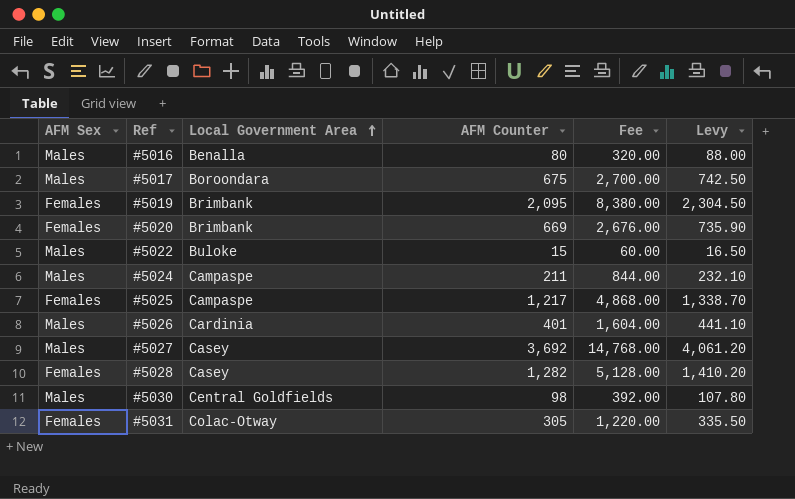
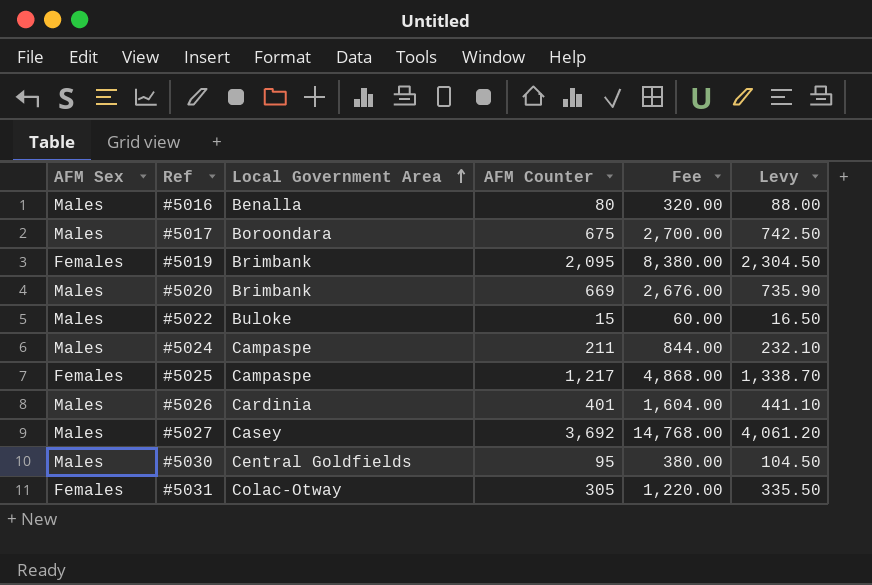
row #5028: Females | Casey | 1,282 | 5,128.00 | 1,410.20 -> none
#5020 | AFM Sex: Females -> Males
#5030 | AFM Counter: 98 -> 95
#5030 | Fee: 392.00 -> 380.00
#5030 | Levy: 107.80 -> 104.50

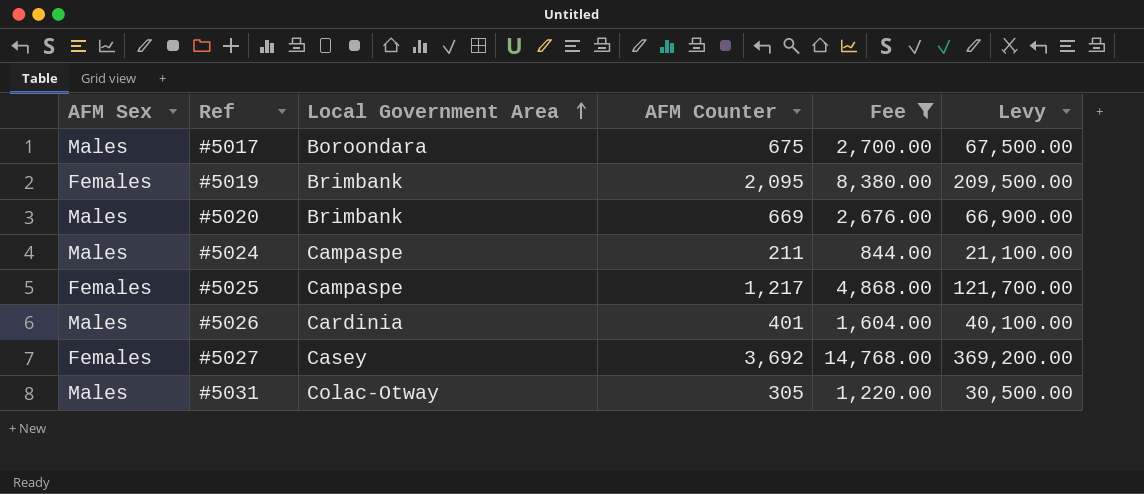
filter: none -> Fee >= 844.00
column Levy | formula: [AFM Counter] * 1.1 -> [AFM Counter] * 100
#5027 | AFM Sex: Males -> Females
#5031 | AFM Sex: Females -> Males

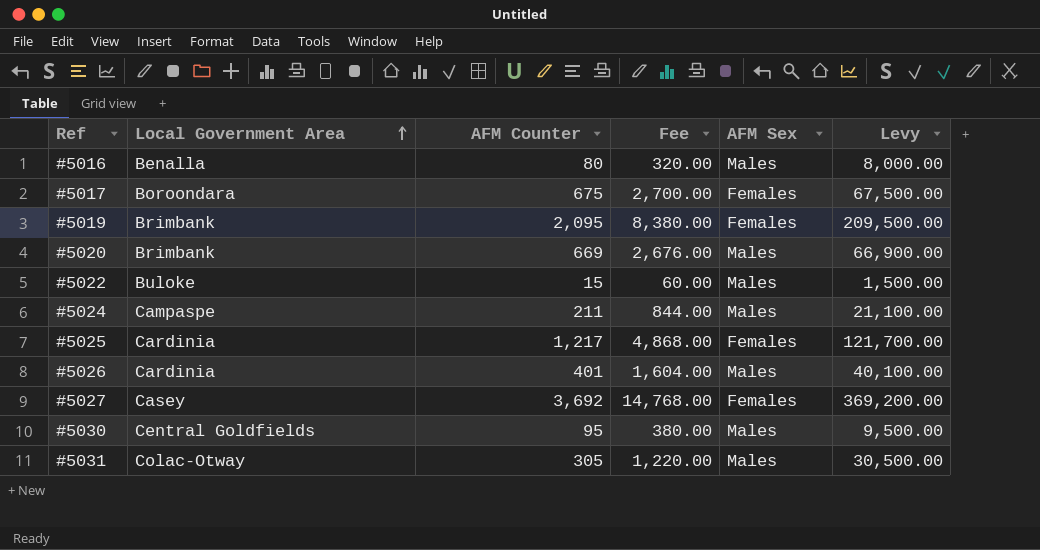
filter: Fee >= 844.00 -> none
column AFM Sex | position: 1 -> 5
#5017 | AFM Sex: Males -> Females
#5025 | Local Government Area: Campaspe -> Cardinia

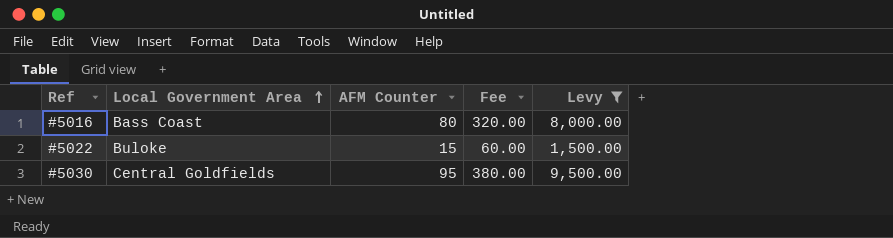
filter: none -> Levy <= 9,500.00
column AFM Sex | position: 5 -> none
#5016 | Local Government Area: Benalla -> Bass Coast

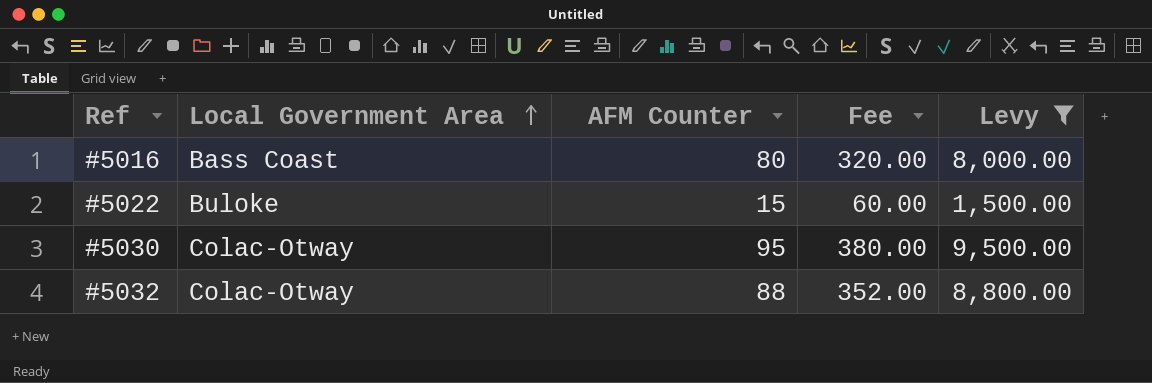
#5030 | Local Government Area: Central Goldfields -> Colac-Otway
row #5032: none -> Colac-Otway | 88 | 352.00 | 8,800.00

